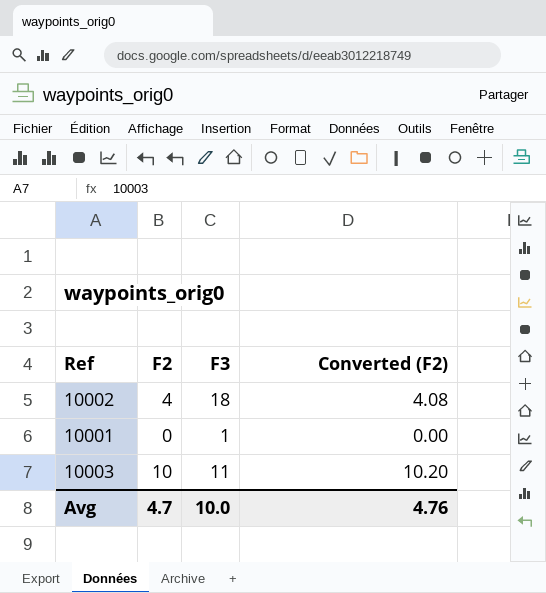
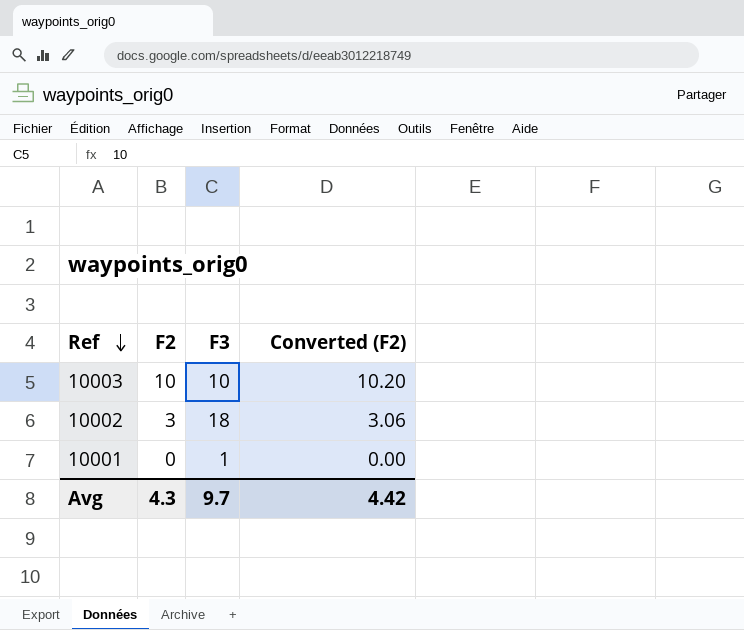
row order: none -> Ref descending
10003 | F3: 11 -> 10
10002 | F2: 4 -> 3
10002 | Converted (F2): 4.08 -> 3.06
Avg | F2: 4.7 -> 4.3
Avg | F3: 10.0 -> 9.7
Avg | Converted (F2): 4.76 -> 4.42

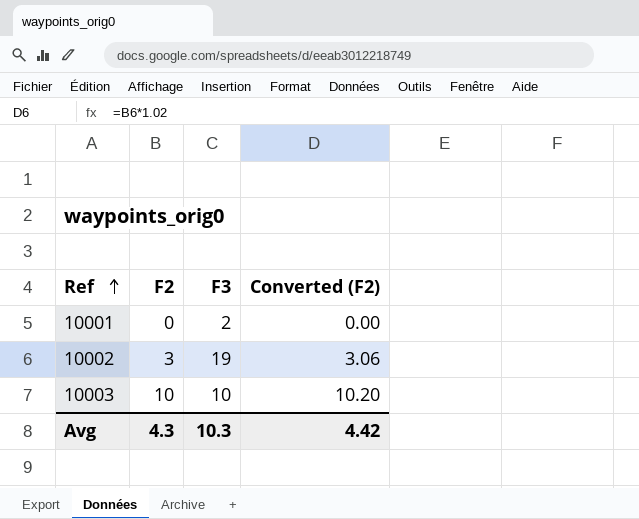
row order: Ref descending -> Ref ascending
10001 | F3: 1 -> 2
10002 | F3: 18 -> 19
Avg | F3: 9.7 -> 10.3

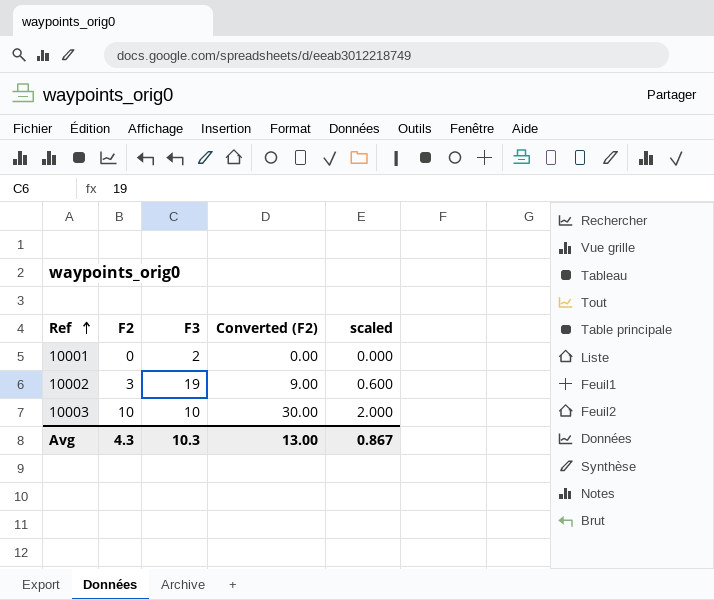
column Converted (F2) | formula: [F2] * 1.02 -> [F2] * 3
column scaled | formula: none -> [F2] * 0.2
Avg | Converted (F2): 4.42 -> 13.00

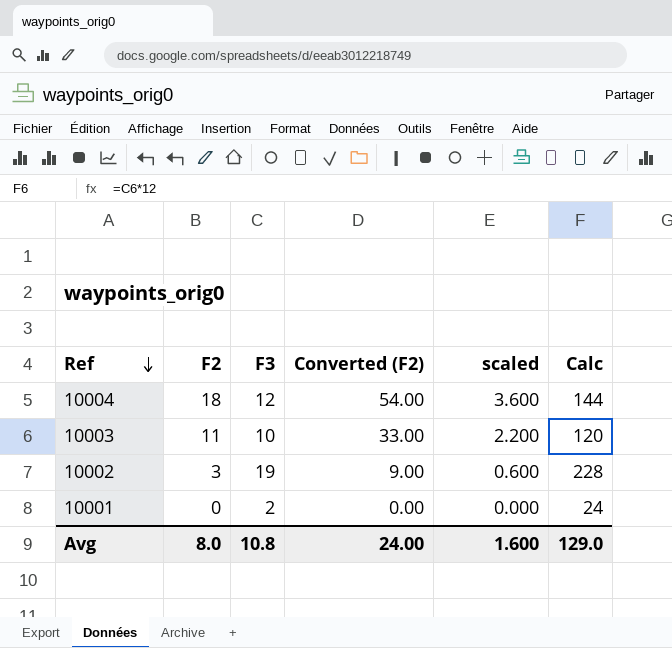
row order: Ref ascending -> Ref descending
column Calc | formula: none -> [F3] * 12
row 10004: none -> 18 | 12 | 54.00 | 3.600 | 144
10003 | F2: 10 -> 11
10003 | Converted (F2): 30.00 -> 33.00
10003 | scaled: 2.000 -> 2.200
Avg | F2: 4.3 -> 8.0
Avg | F3: 10.3 -> 10.8
Avg | Converted (F2): 13.00 -> 24.00
Avg | scaled: 0.867 -> 1.600

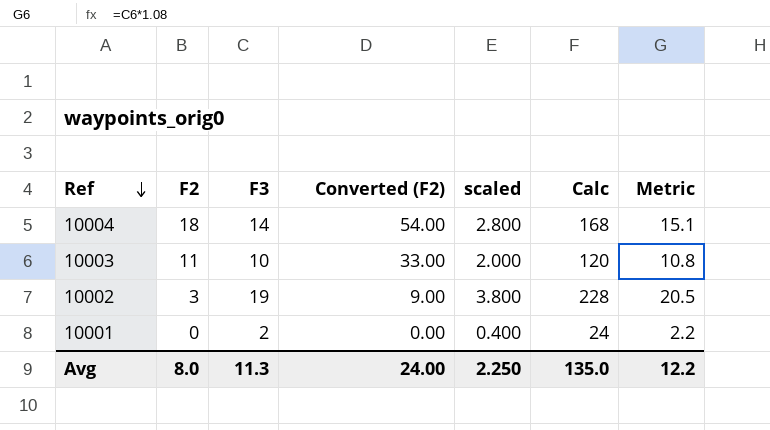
column scaled | formula: [F2] * 0.2 -> [F3] * 0.2
column Metric | formula: none -> [F3] * 1.08
10004 | F3: 12 -> 14
10004 | Calc: 144 -> 168
Avg | F3: 10.8 -> 11.3
Avg | scaled: 1.600 -> 2.250
Avg | Calc: 129.0 -> 135.0

